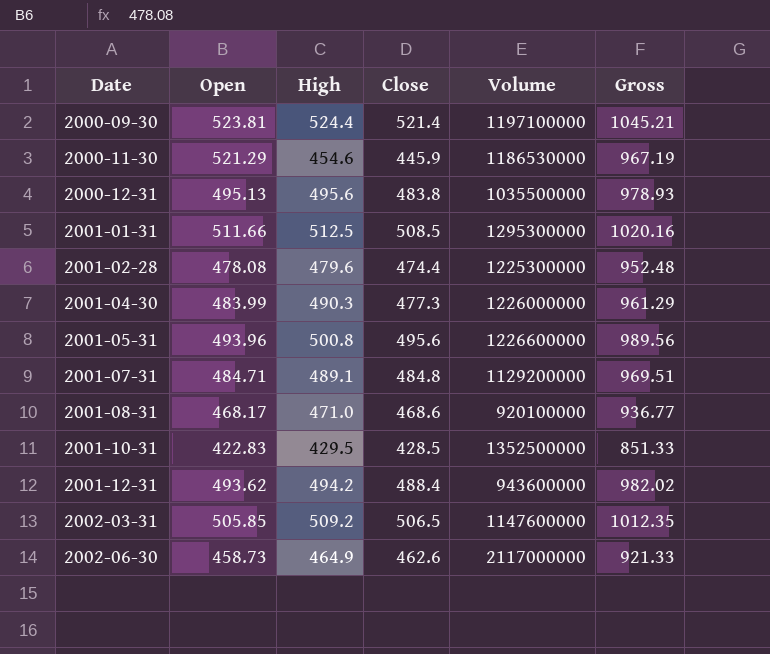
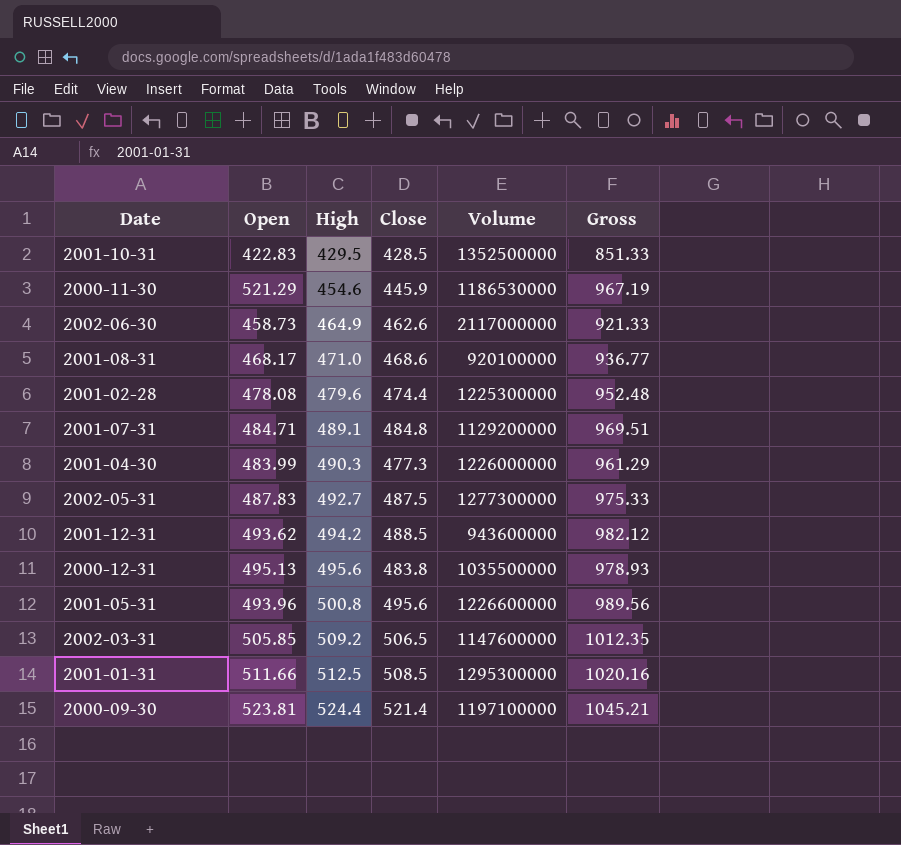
row order: Date ascending -> High ascending
row 2002-05-31: none -> 487.83 | 492.7 | 487.5 | 1277300000 | 975.33
2001-12-31 | Close: 488.4 -> 488.5
2001-12-31 | Gross: 982.02 -> 982.12

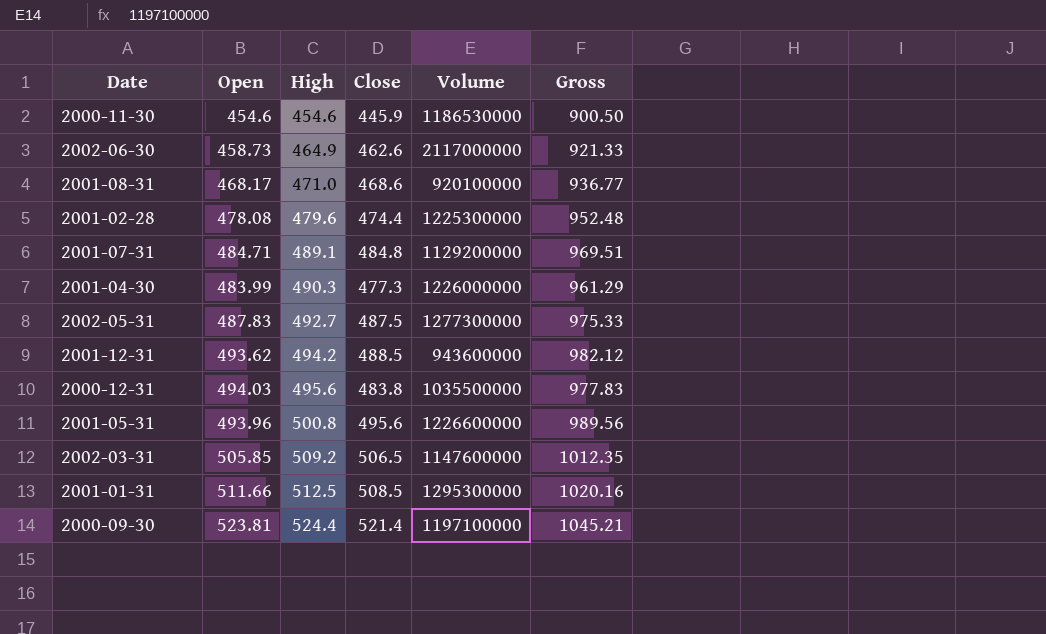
row 2001-10-31: 422.83 | 429.5 | 428.5 | 1352500000 | 851.33 -> none
2000-11-30 | Open: 521.29 -> 454.6
2000-11-30 | Gross: 967.19 -> 900.50
2000-12-31 | Open: 495.13 -> 494.03
2000-12-31 | Gross: 978.93 -> 977.83

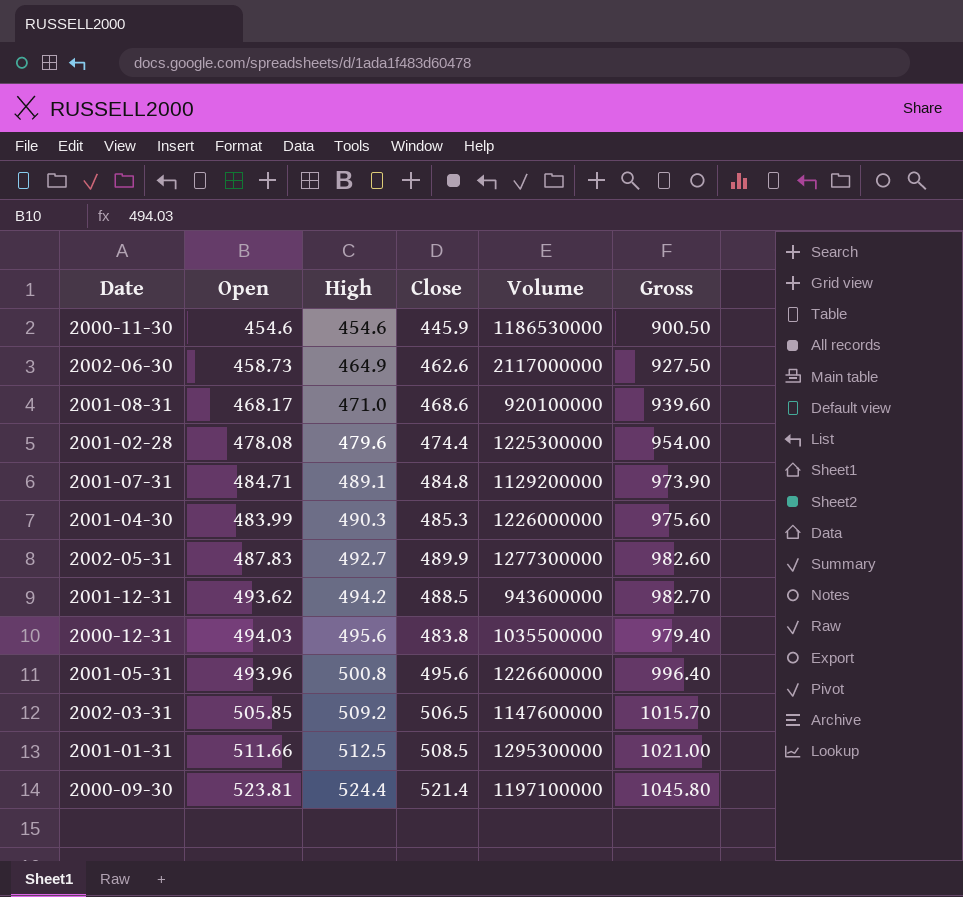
column Gross | formula: [Open] + [Close] -> [High] + [Close]
2001-04-30 | Close: 477.3 -> 485.3
2002-05-31 | Close: 487.5 -> 489.9

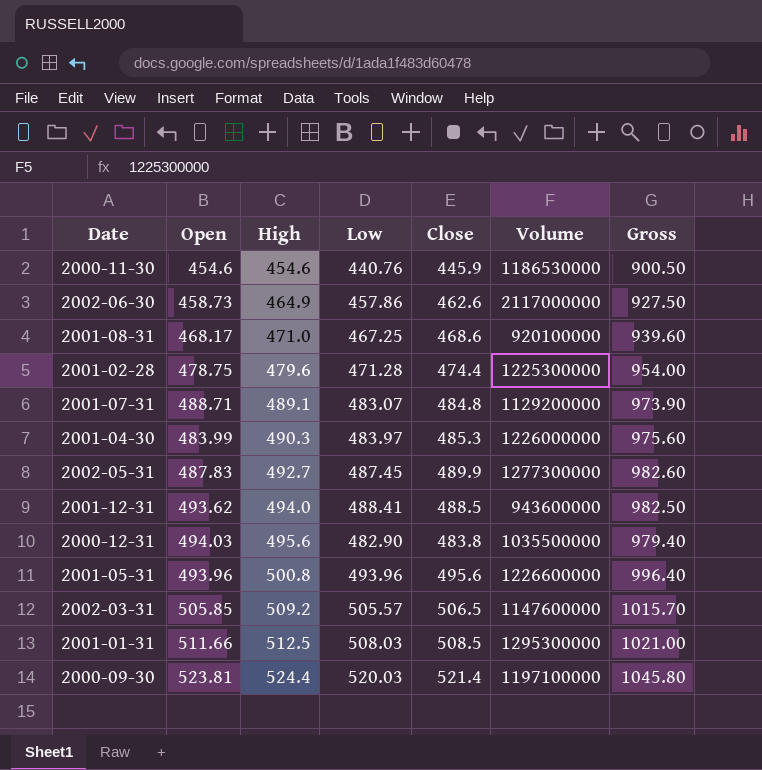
column Low | position: none -> 4
2001-02-28 | Open: 478.08 -> 478.75
2001-07-31 | Open: 484.71 -> 488.71
2001-12-31 | High: 494.2 -> 494.0
2001-12-31 | Gross: 982.70 -> 982.50

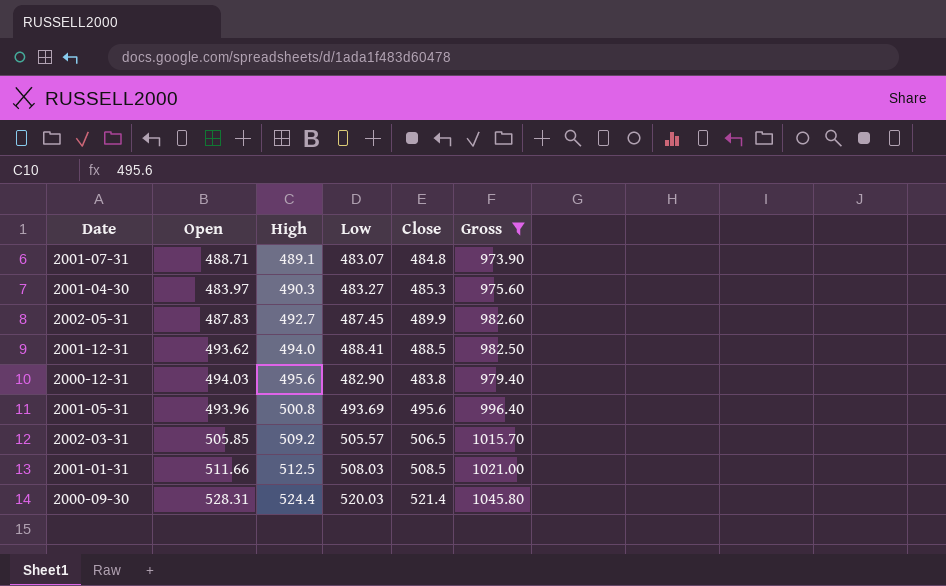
filter: none -> Gross >= 973.90
column Volume | position: 6 -> none
2001-04-30 | Open: 483.99 -> 483.97
2001-04-30 | Low: 483.97 -> 483.27
2001-05-31 | Low: 493.96 -> 493.69
2000-09-30 | Open: 523.81 -> 528.31

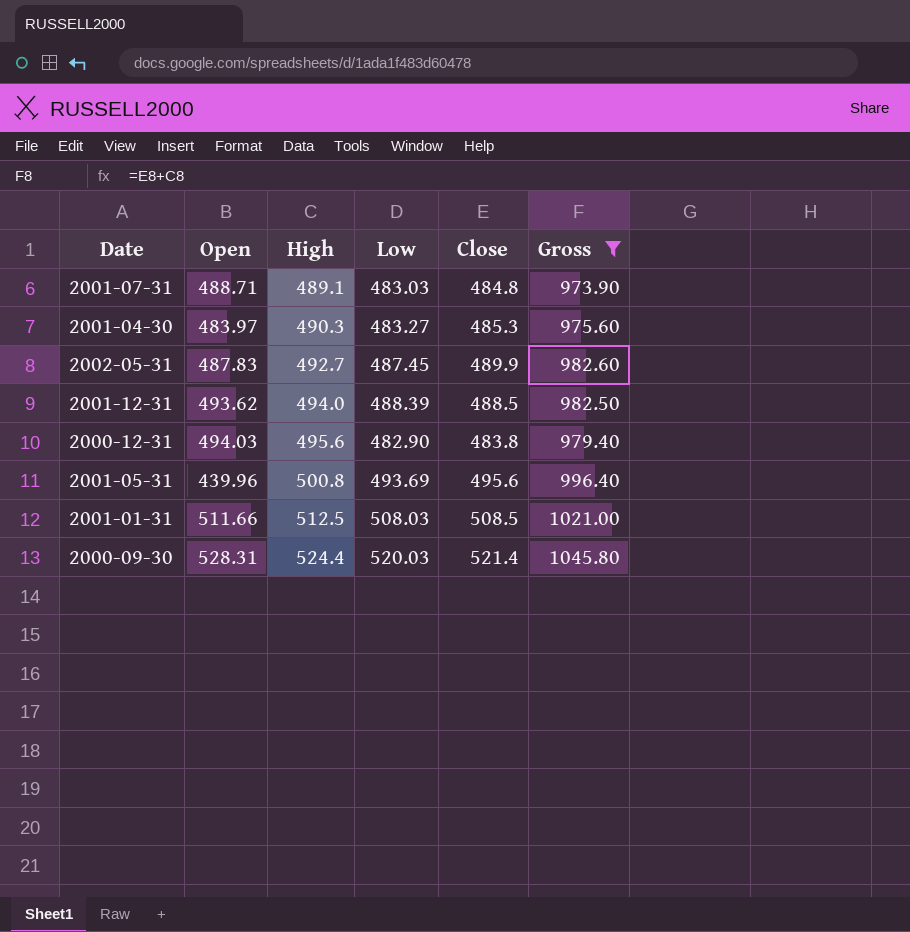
row 2002-03-31: 505.85 | 509.2 | 505.57 | 506.5 | 1015.70 -> none
2001-07-31 | Low: 483.07 -> 483.03
2001-12-31 | Low: 488.41 -> 488.39
2001-05-31 | Open: 493.96 -> 439.96

